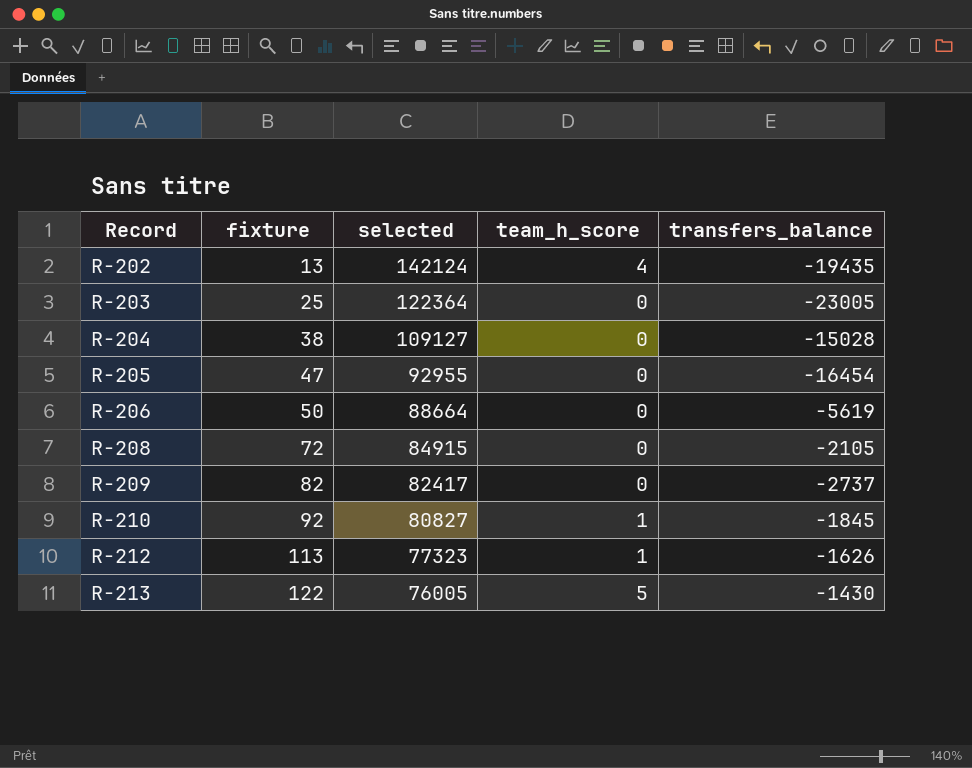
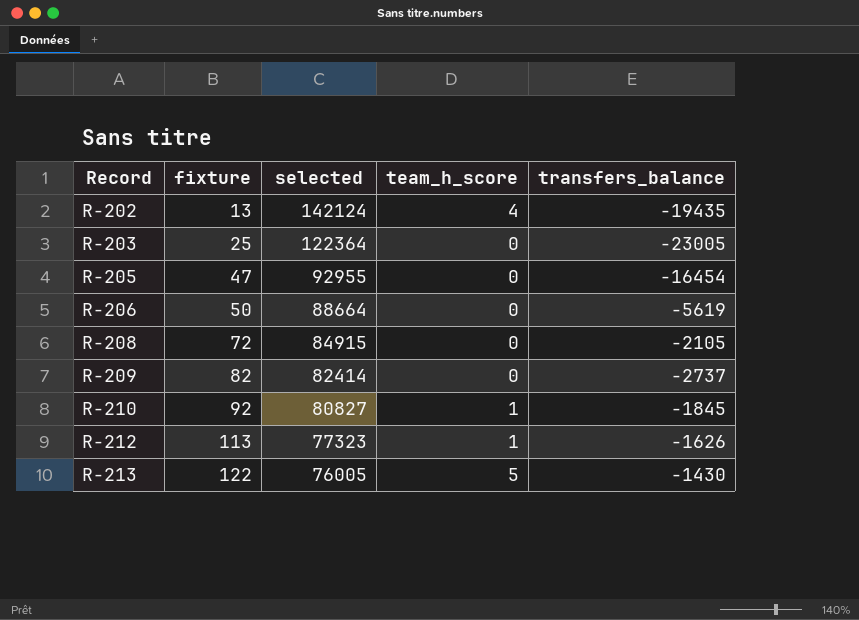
row R-204: 38 | 109127 | 0 | -15028 -> none
R-209 | selected: 82417 -> 82414

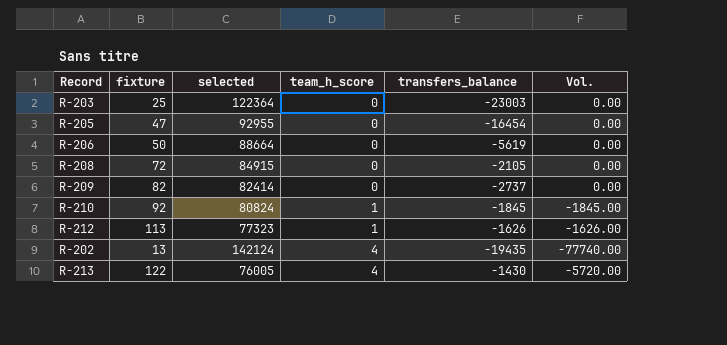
row order: Record ascending -> team_h_score ascending
column Vol. | formula: none -> [team_h_score] * [transfers_balance]
R-203 | transfers_balance: -23005 -> -23003
R-210 | selected: 80827 -> 80824
R-213 | team_h_score: 5 -> 4

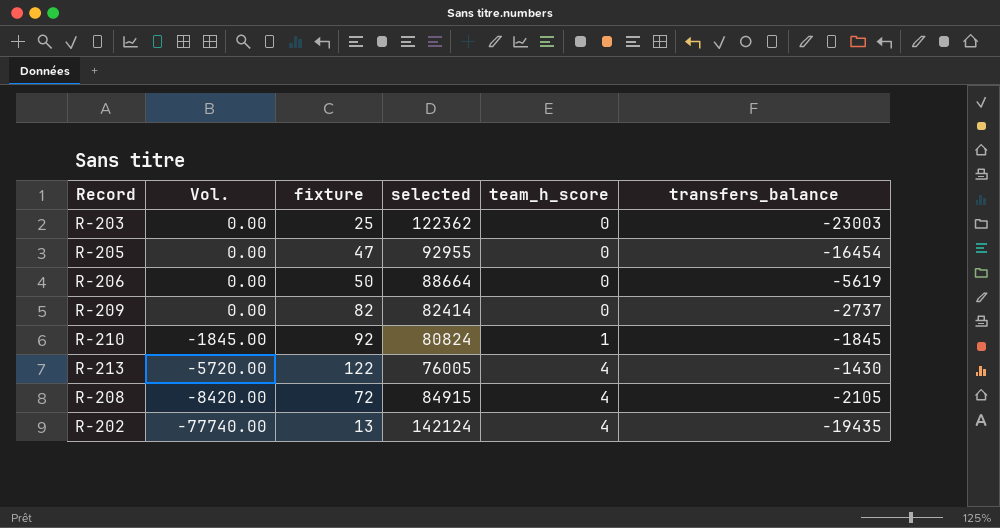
row order: team_h_score ascending -> Vol. descending
column Vol. | position: 6 -> 2
row R-212: 113 | 77323 | 1 | -1626 | -1626.00 -> none
R-203 | selected: 122364 -> 122362
R-208 | Vol.: 0.00 -> -8420.00
R-208 | team_h_score: 0 -> 4

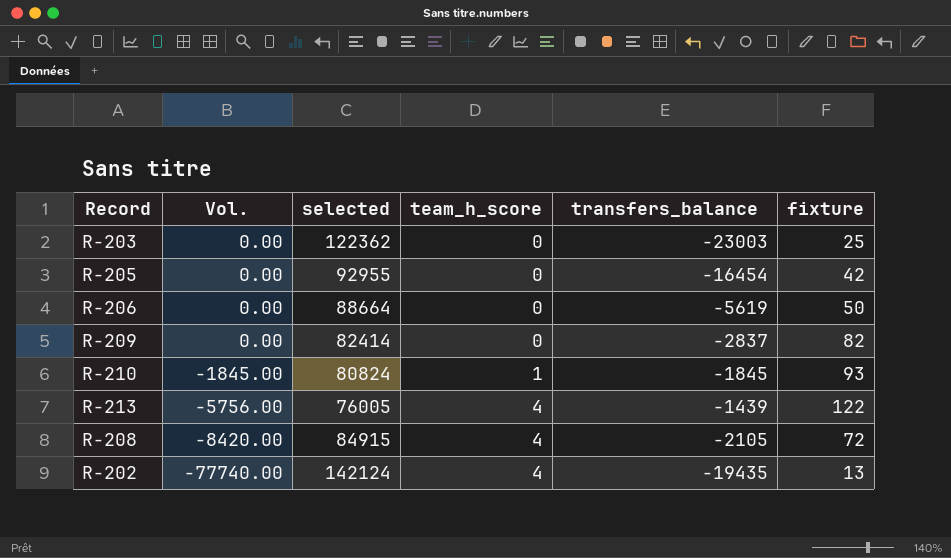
column fixture | position: 3 -> 6
R-205 | fixture: 47 -> 42
R-209 | transfers_balance: -2737 -> -2837
R-210 | fixture: 92 -> 93
R-213 | Vol.: -5720.00 -> -5756.00
R-213 | transfers_balance: -1430 -> -1439

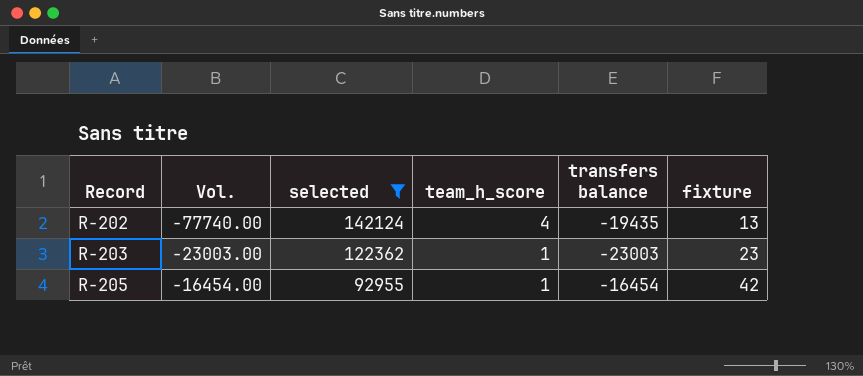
filter: none -> selected >= 92955
row order: Vol. descending -> Record ascending
column name: transfers_balance -> transfers balance
R-203 | Vol.: 0.00 -> -23003.00
R-203 | team_h_score: 0 -> 1
R-203 | fixture: 25 -> 23
R-205 | Vol.: 0.00 -> -16454.00
R-205 | team_h_score: 0 -> 1

